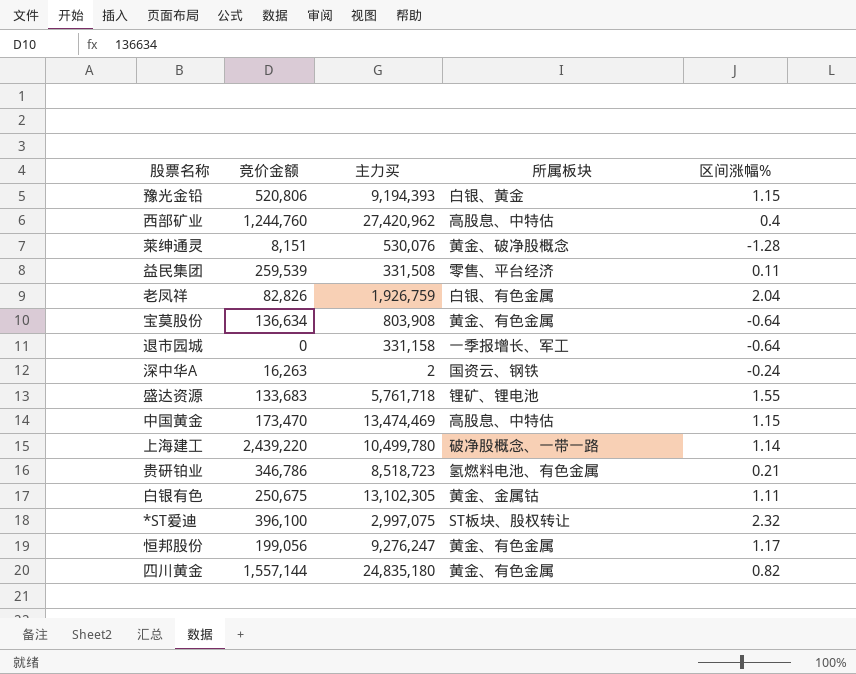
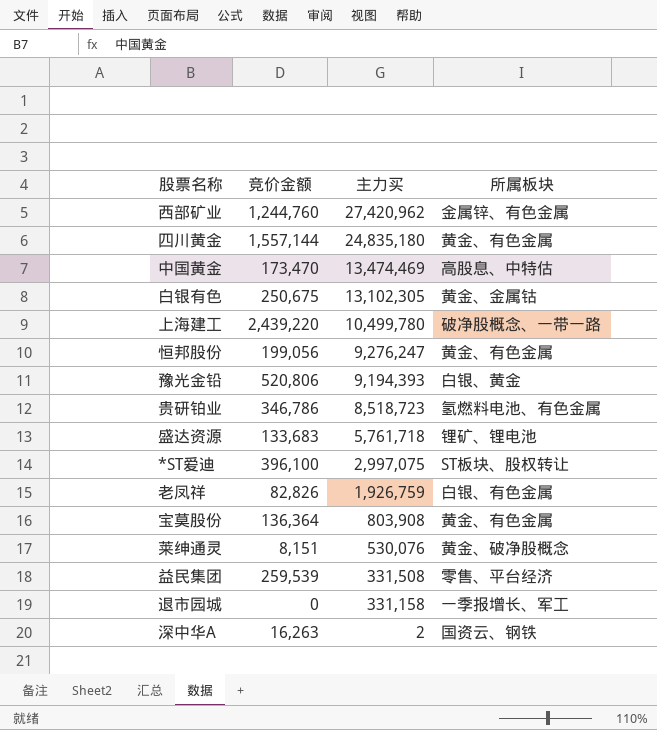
row order: none -> 主力买 descending
column 区间涨幅% | position: 5 -> none
西部矿业 | 所属板块: 高股息、中特估 -> 金属锌、有色金属
宝莫股份 | 竞价金额: 136,634 -> 136,364

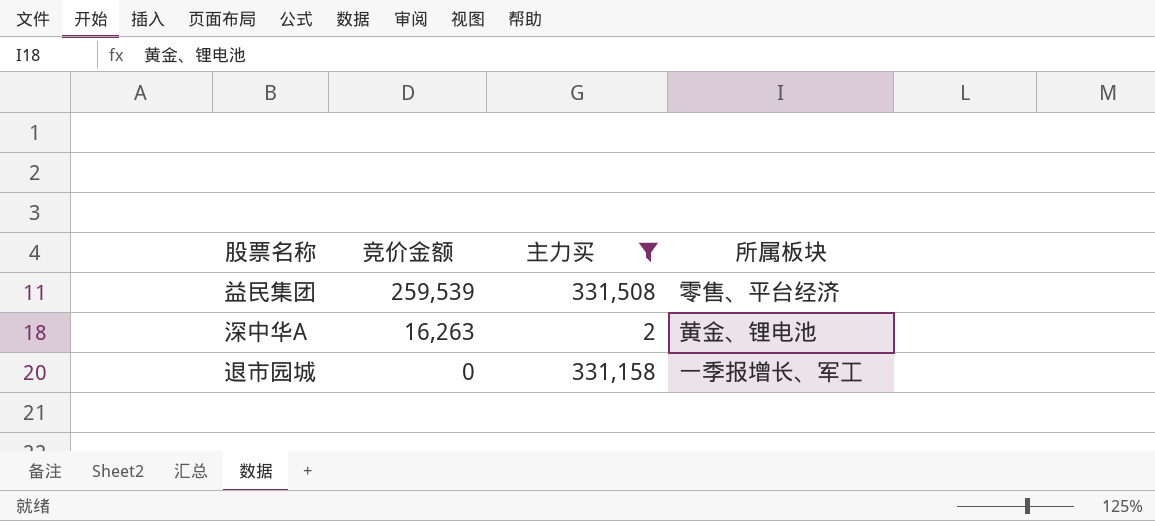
filter: none -> 主力买 <= 331,508
row order: 主力买 descending -> 竞价金额 descending
深中华A | 所属板块: 国资云、钢铁 -> 黄金、锂电池

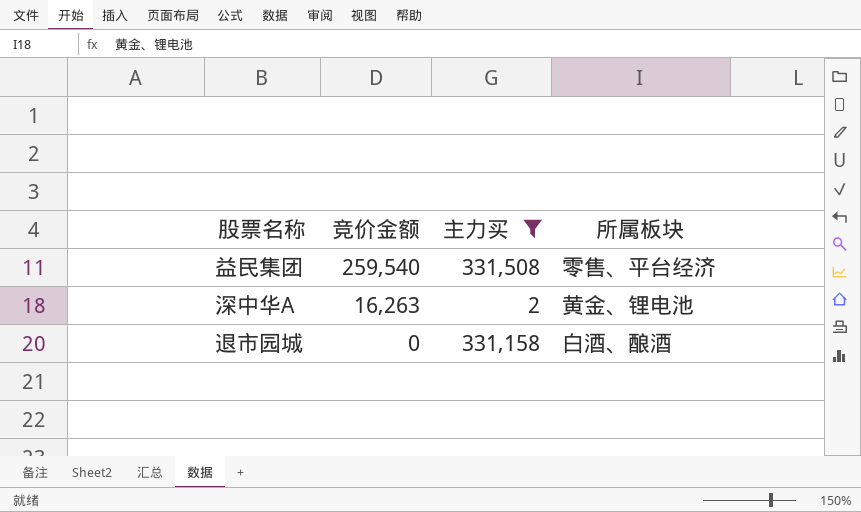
益民集团 | 竞价金额: 259,539 -> 259,540
退市园城 | 所属板块: 一季报增长、军工 -> 白酒、酿酒

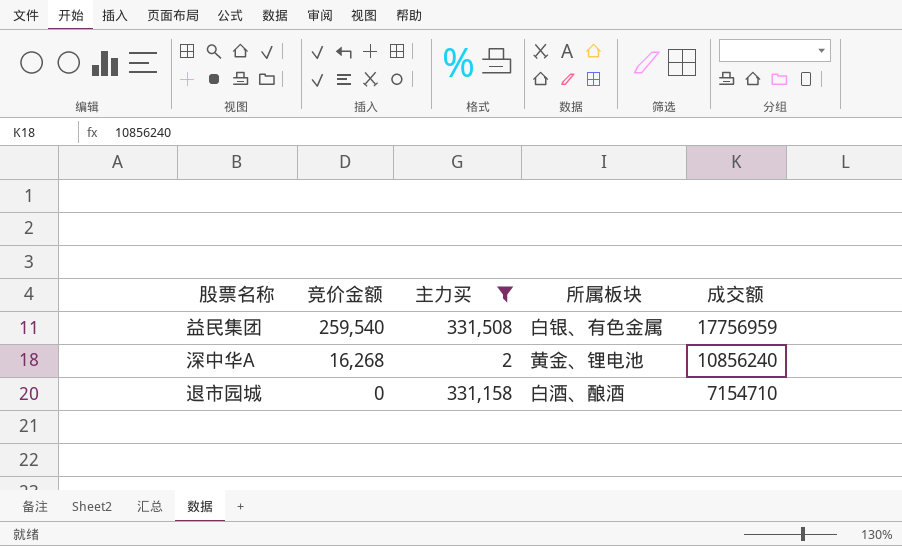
column 成交额 | position: none -> 5
益民集团 | 所属板块: 零售、平台经济 -> 白银、有色金属
深中华A | 竞价金额: 16,263 -> 16,268

